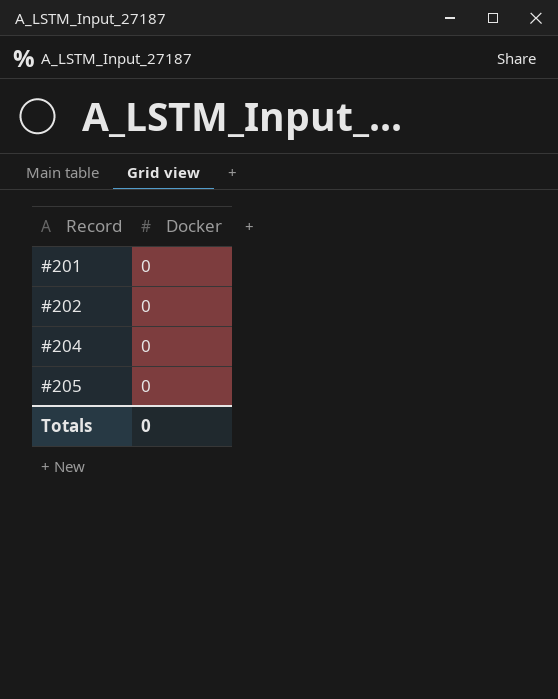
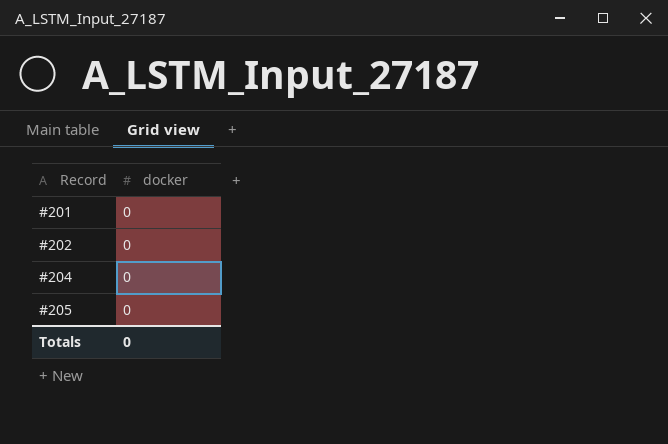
column name: Docker -> docker

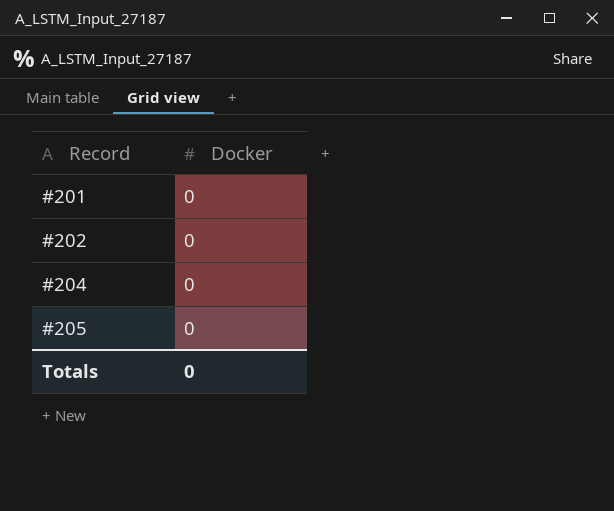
column name: docker -> Docker

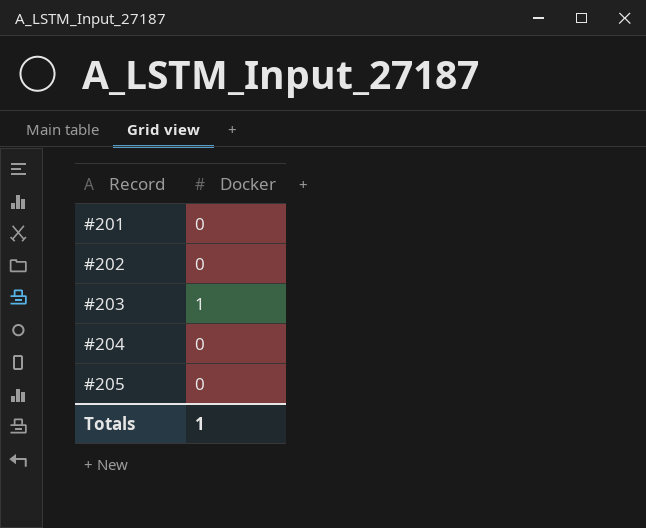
row #203: none -> 1
Totals | Docker: 0 -> 1

